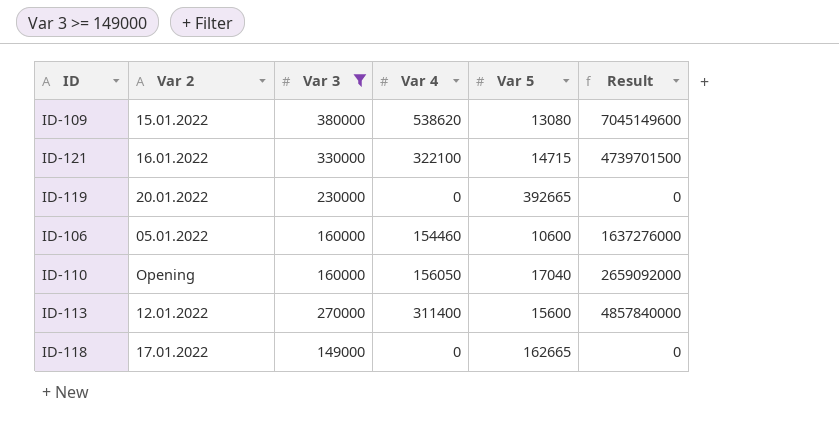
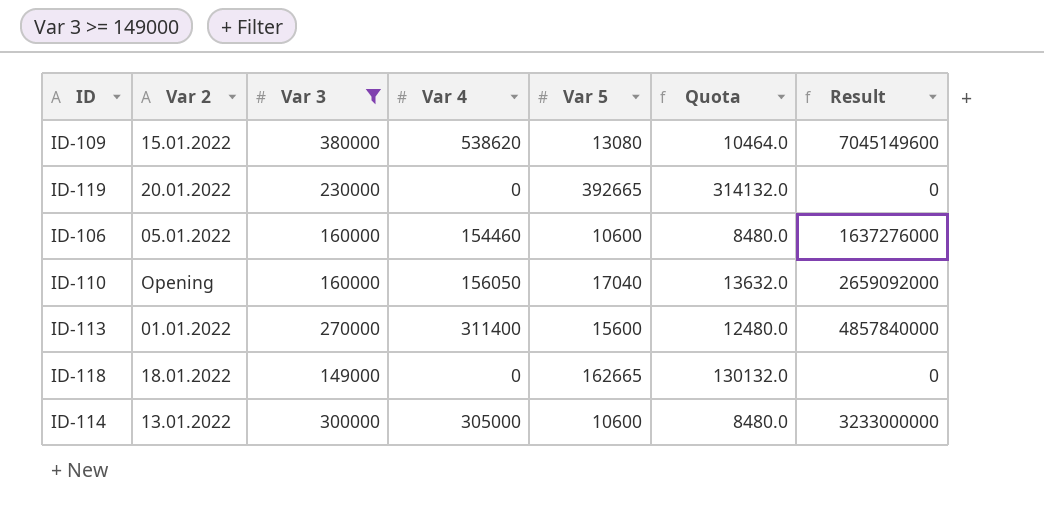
column Quota | formula: none -> [Var 5] * 0.8
row ID-121: 16.01.2022 | 330000 | 322100 | 14715 | 4739701500 -> none
ID-113 | Var 2: 12.01.2022 -> 01.01.2022
ID-118 | Var 2: 17.01.2022 -> 18.01.2022
row ID-114: none -> 13.01.2022 | 300000 | 305000 | 10600 | 8480.0 | 3233000000

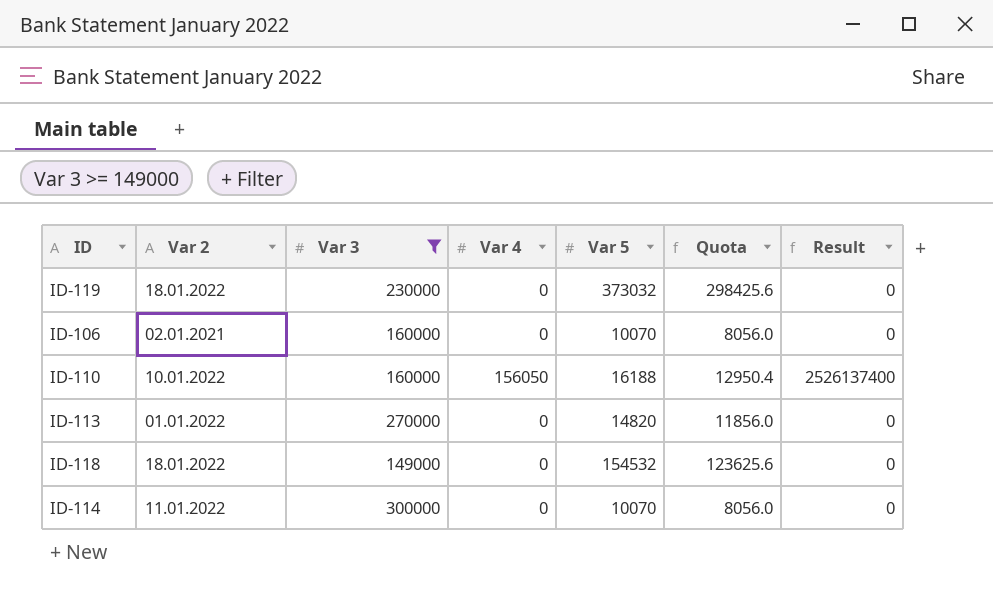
row ID-109: 15.01.2022 | 380000 | 538620 | 13080 | 10464.0 | 7045149600 -> none
ID-119 | Var 2: 20.01.2022 -> 18.01.2022
ID-119 | Var 5: 392665 -> 373032
ID-119 | Quota: 314132.0 -> 298425.6
ID-106 | Var 2: 05.01.2022 -> 02.01.2021
ID-106 | Var 4: 154460 -> 0
ID-106 | Var 5: 10600 -> 10070
ID-106 | Quota: 8480.0 -> 8056.0
ID-106 | Result: 1637276000 -> 0
ID-110 | Var 2: Opening -> 10.01.2022
ID-110 | Var 5: 17040 -> 16188
ID-110 | Quota: 13632.0 -> 12950.4
ID-110 | Result: 2659092000 -> 2526137400
ID-113 | Var 4: 311400 -> 0
ID-113 | Var 5: 15600 -> 14820
ID-113 | Quota: 12480.0 -> 11856.0
ID-113 | Result: 4857840000 -> 0
ID-118 | Var 5: 162665 -> 154532
ID-118 | Quota: 130132.0 -> 123625.6
ID-114 | Var 2: 13.01.2022 -> 11.01.2022
ID-114 | Var 4: 305000 -> 0
ID-114 | Var 5: 10600 -> 10070
ID-114 | Quota: 8480.0 -> 8056.0
ID-114 | Result: 3233000000 -> 0

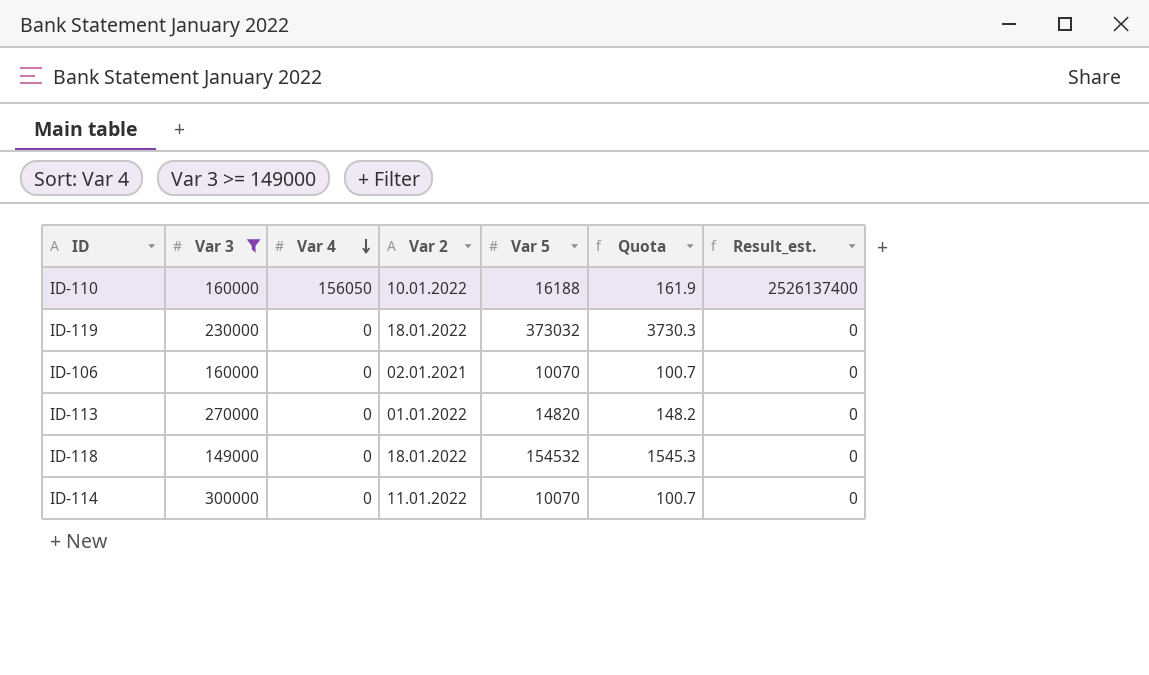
row order: none -> Var 4 descending
column Var 2 | position: 2 -> 4
column Quota | formula: [Var 5] * 0.8 -> [Var 5] * 0.01
column name: Result -> Result_est.

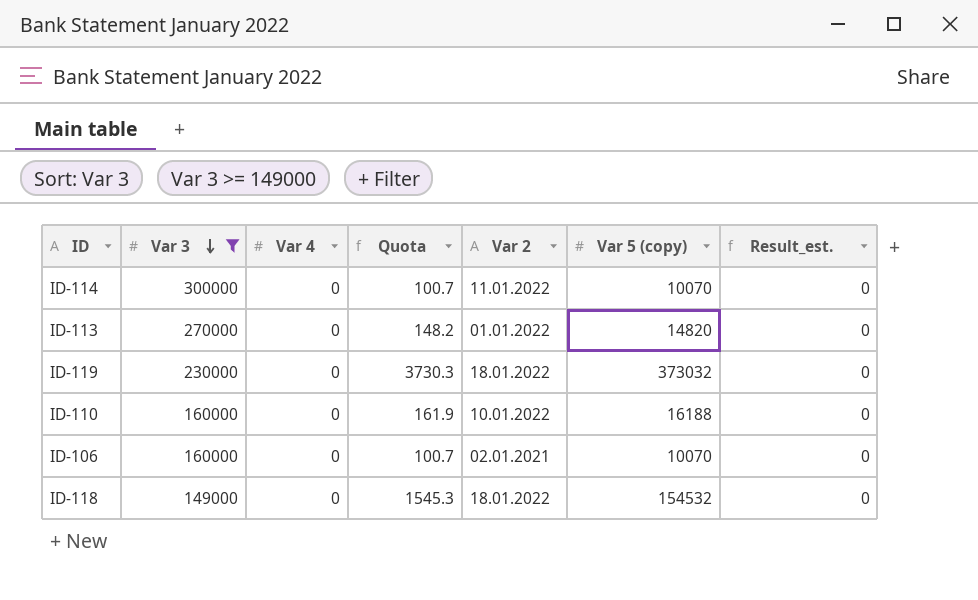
row order: Var 4 descending -> Var 3 descending
column Quota | position: 6 -> 4
column name: Var 5 -> Var 5 (copy)
ID-110 | Var 4: 156050 -> 0
ID-110 | Result_est.: 2526137400 -> 0

